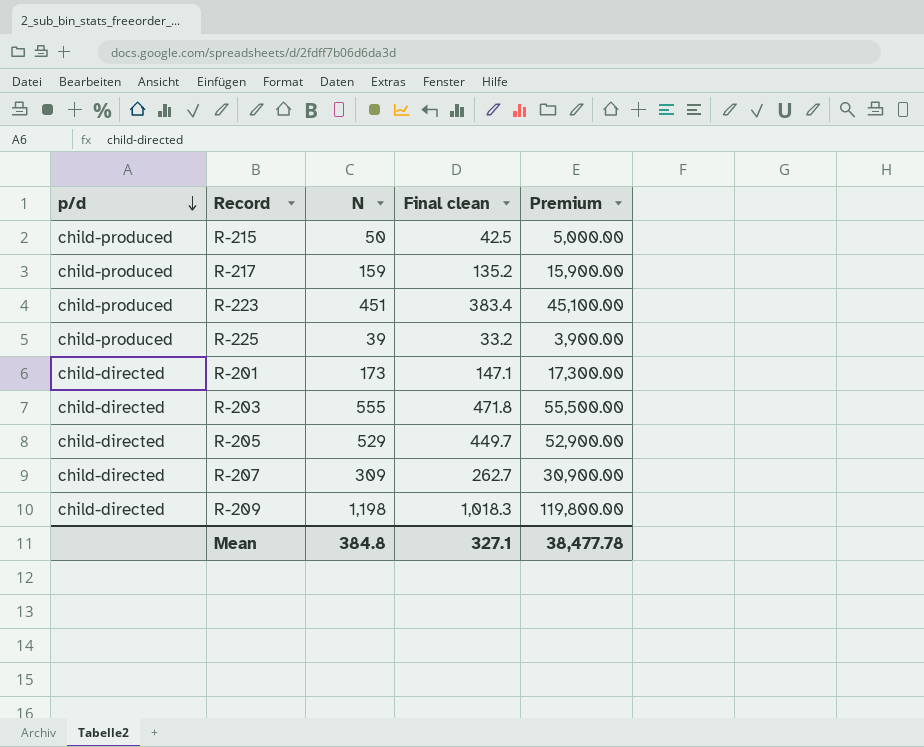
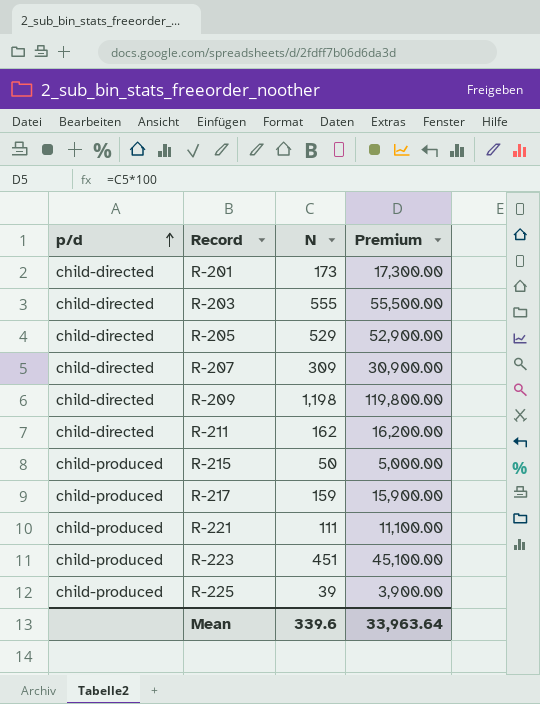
row order: p/d descending -> p/d ascending
column Final clean | formula: [N] * 0.85 -> none
row R-211: none -> child-directed | 162 | 16,200.00
row R-221: none -> child-produced | 111 | 11,100.00
Mean | N: 384.8 -> 339.6
Mean | Premium: 38,477.78 -> 33,963.64

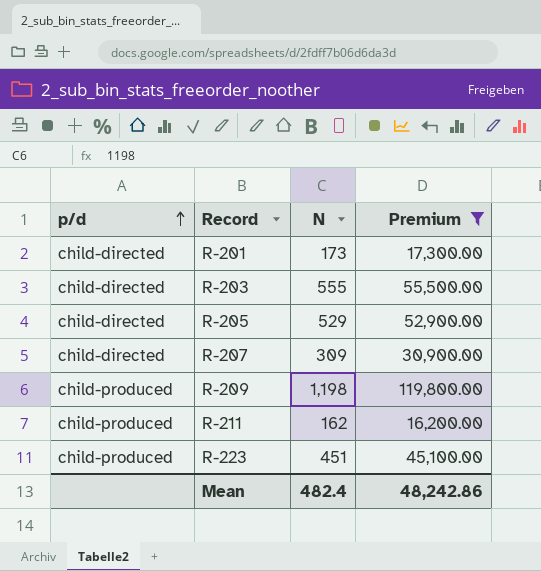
filter: none -> Premium >= 16,200.00
R-209 | p/d: child-directed -> child-produced
R-211 | p/d: child-directed -> child-produced
Mean | N: 339.6 -> 482.4
Mean | Premium: 33,963.64 -> 48,242.86

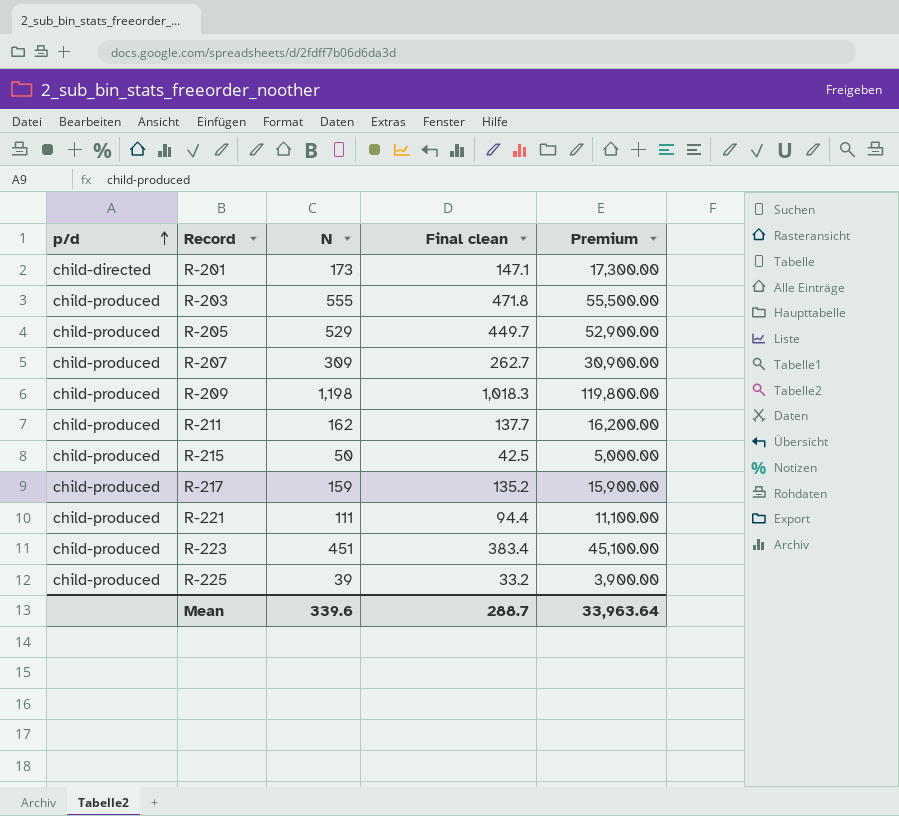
filter: Premium >= 16,200.00 -> none
column Final clean | formula: none -> [N] * 0.85
R-203 | p/d: child-directed -> child-produced
R-205 | p/d: child-directed -> child-produced
R-207 | p/d: child-directed -> child-produced
Mean | N: 482.4 -> 339.6
Mean | Premium: 48,242.86 -> 33,963.64

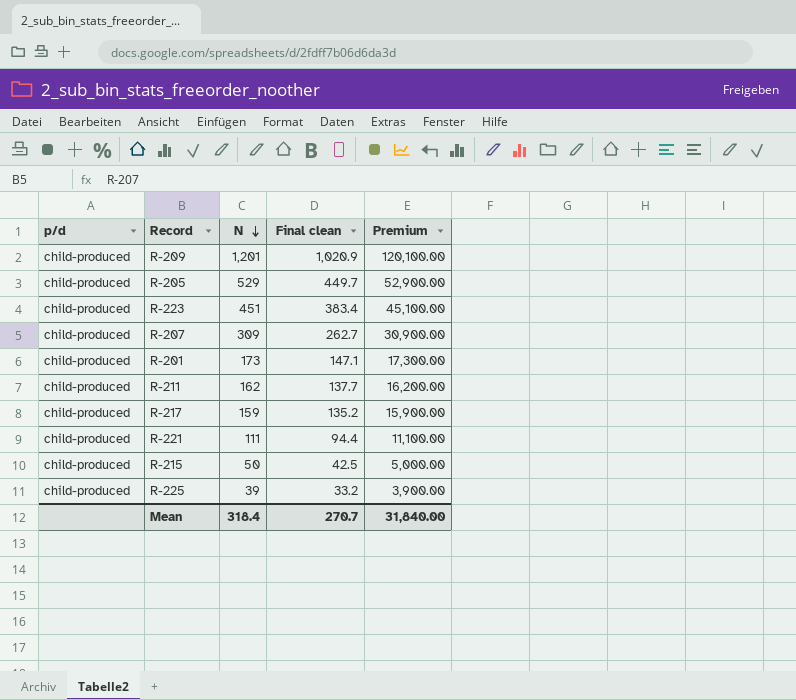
row order: p/d ascending -> N descending
row R-203: child-produced | 555 | 471.8 | 55,500.00 -> none
R-209 | N: 1,198 -> 1,201
R-209 | Final clean: 1,018.3 -> 1,020.9
R-209 | Premium: 119,800.00 -> 120,100.00
R-201 | p/d: child-directed -> child-produced
Mean | N: 339.6 -> 318.4
Mean | Final clean: 288.7 -> 270.7
Mean | Premium: 33,963.64 -> 31,840.00

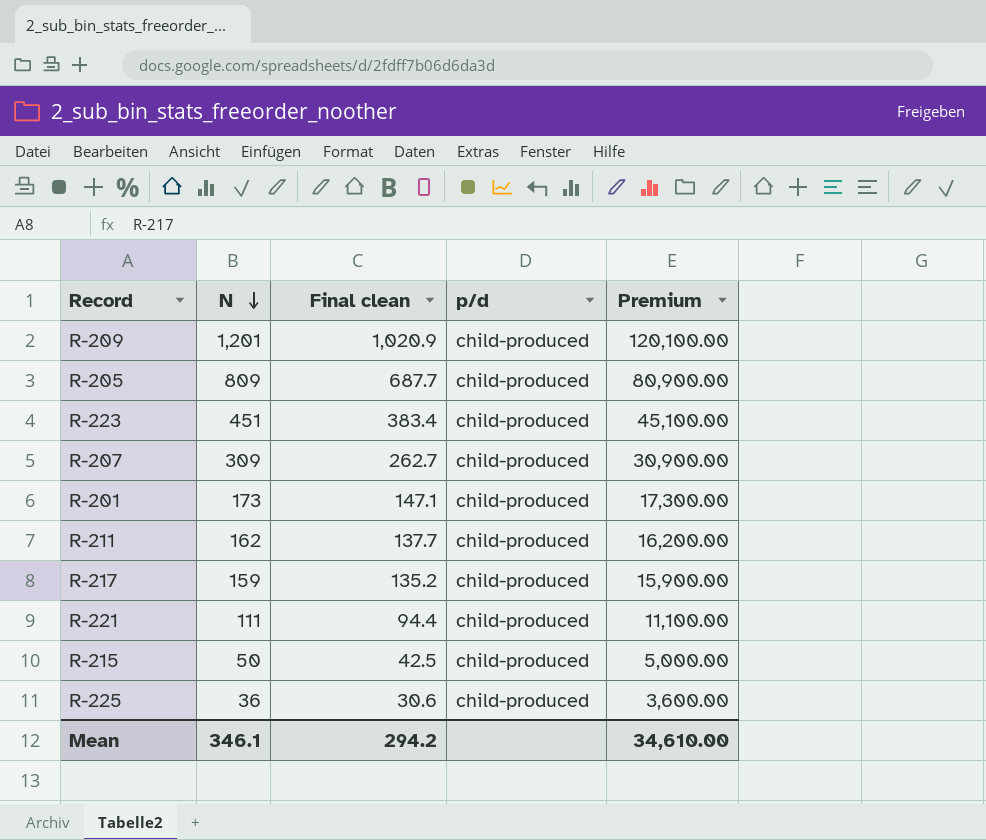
column p/d | position: 1 -> 4
R-205 | N: 529 -> 809
R-205 | Final clean: 449.7 -> 687.7
R-205 | Premium: 52,900.00 -> 80,900.00
R-225 | N: 39 -> 36
R-225 | Final clean: 33.2 -> 30.6
R-225 | Premium: 3,900.00 -> 3,600.00
Mean | N: 318.4 -> 346.1
Mean | Final clean: 270.7 -> 294.2
Mean | Premium: 31,840.00 -> 34,610.00

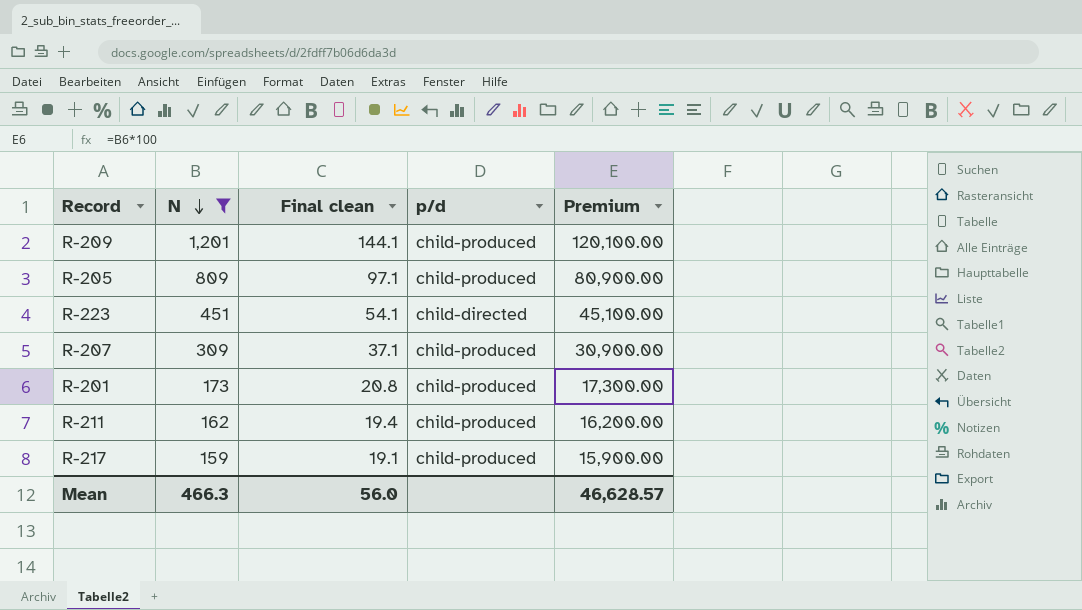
filter: none -> N >= 159
column Final clean | formula: [N] * 0.85 -> [N] * 0.12
R-223 | p/d: child-produced -> child-directed
Mean | N: 346.1 -> 466.3
Mean | Final clean: 294.2 -> 56.0
Mean | Premium: 34,610.00 -> 46,628.57

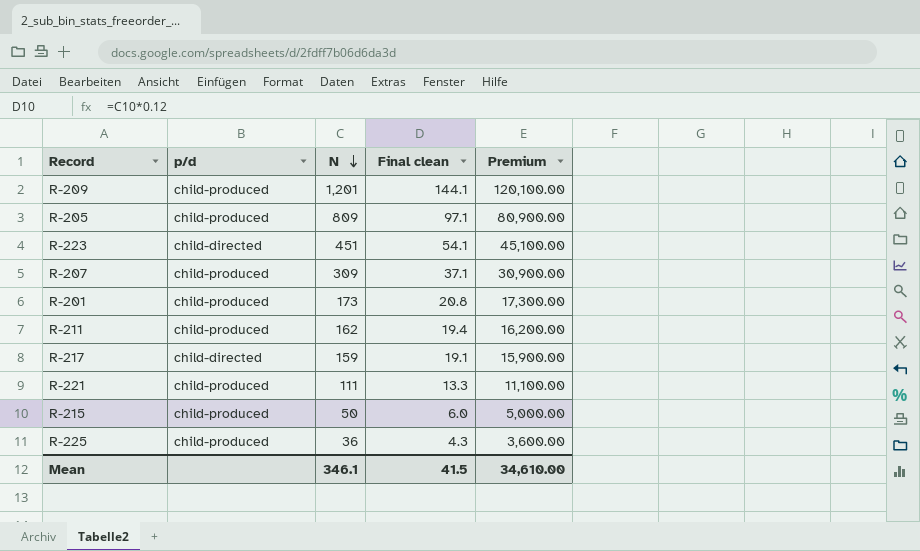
filter: N >= 159 -> none
column p/d | position: 4 -> 2
R-217 | p/d: child-produced -> child-directed
Mean | N: 466.3 -> 346.1
Mean | Final clean: 56.0 -> 41.5
Mean | Premium: 46,628.57 -> 34,610.00

